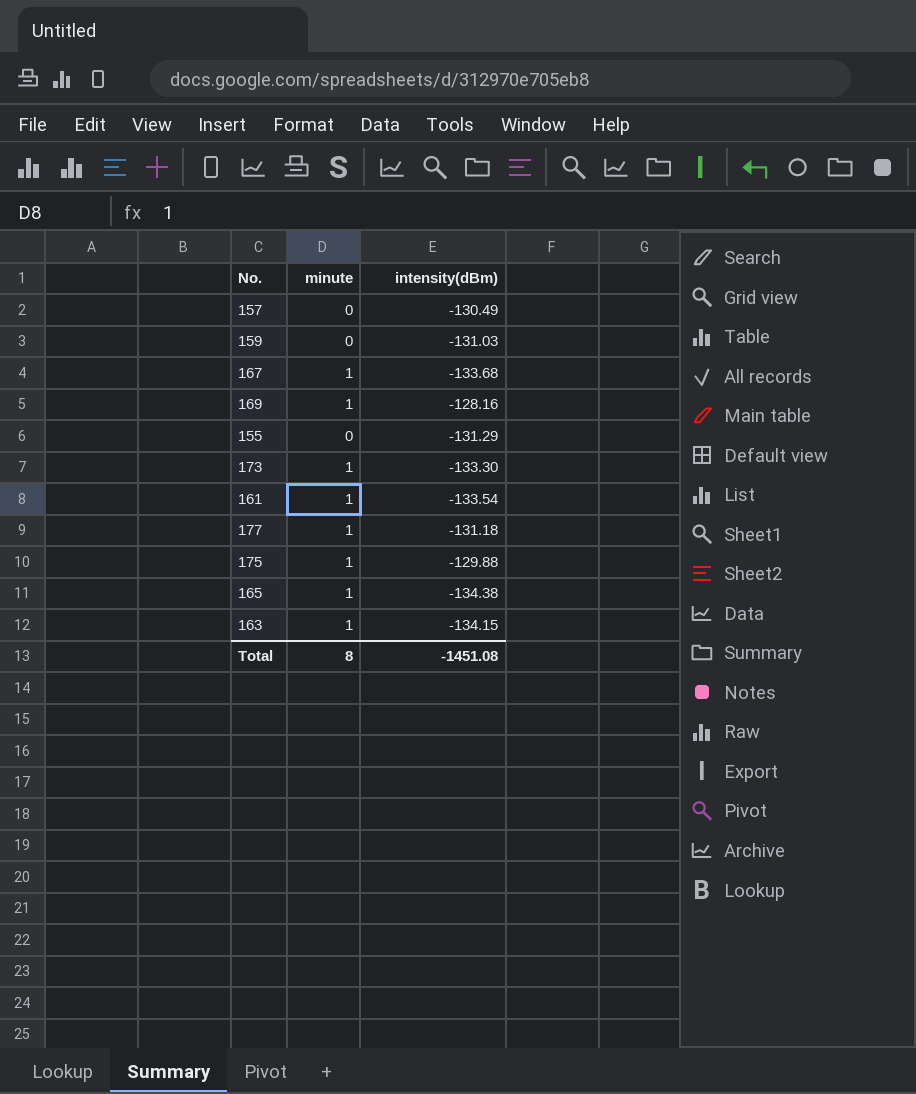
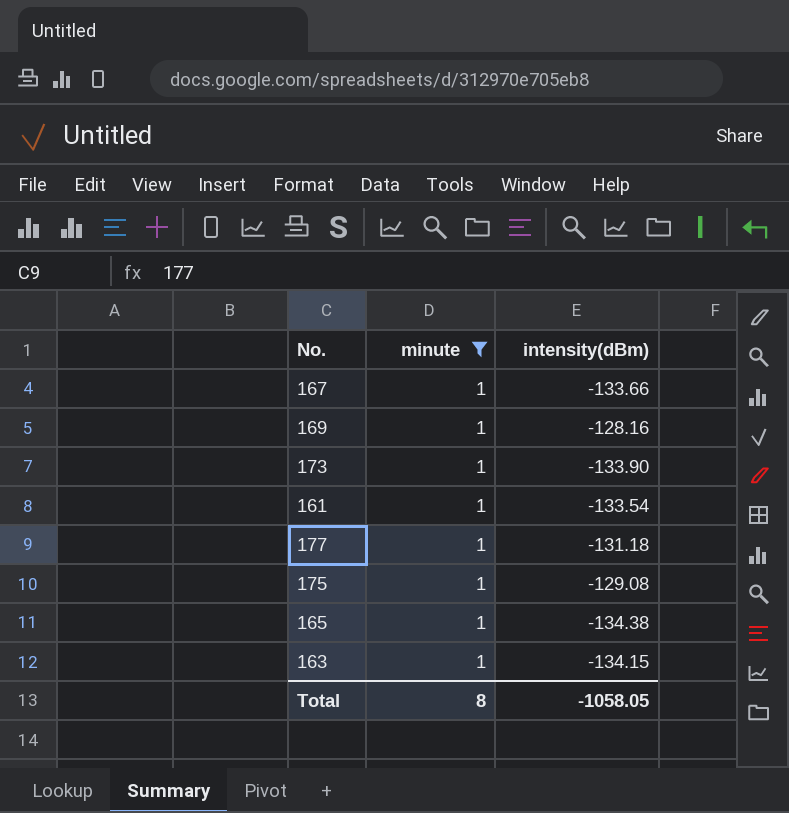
filter: none -> minute = 1
167 | intensity(dBm): -133.68 -> -133.66
173 | intensity(dBm): -133.30 -> -133.90
175 | intensity(dBm): -129.88 -> -129.08
Total | intensity(dBm): -1451.08 -> -1058.05

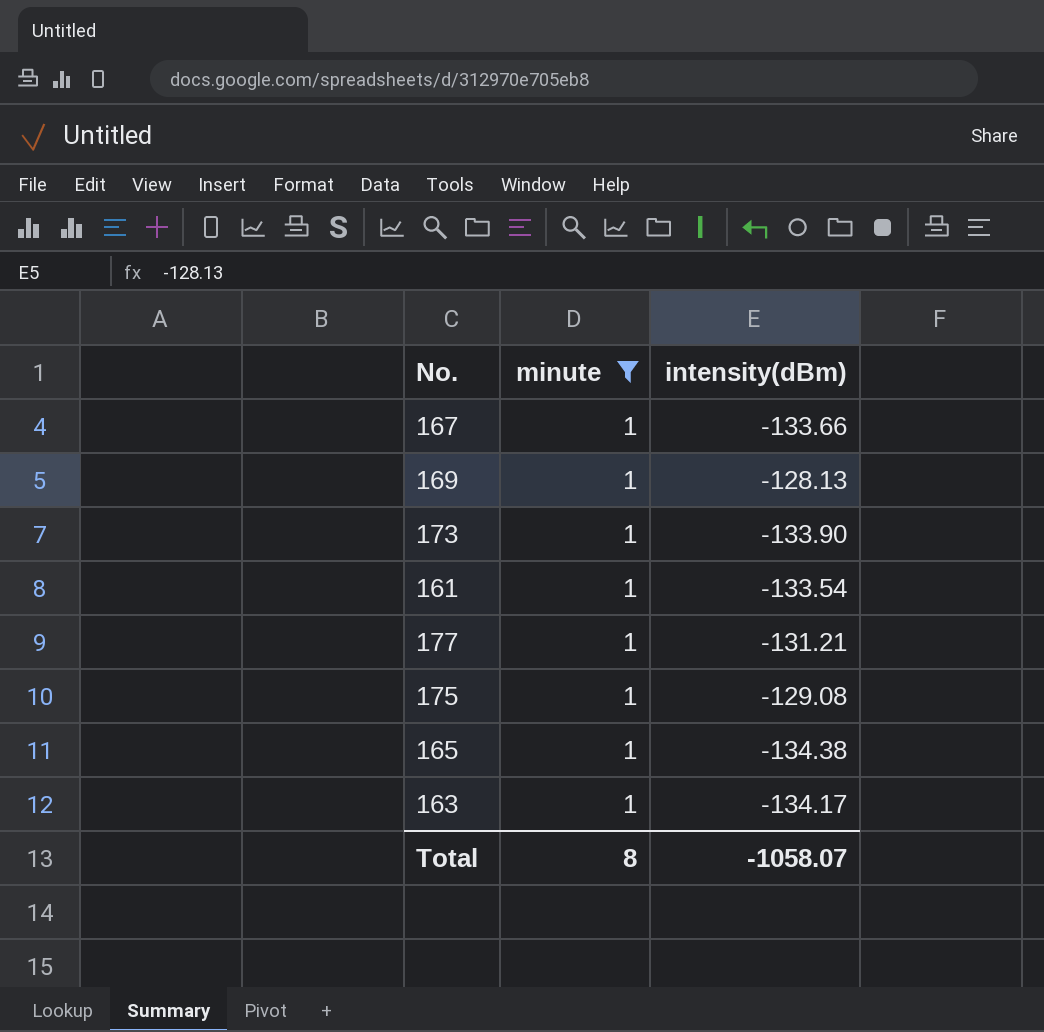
169 | intensity(dBm): -128.16 -> -128.13
177 | intensity(dBm): -131.18 -> -131.21
163 | intensity(dBm): -134.15 -> -134.17
Total | intensity(dBm): -1058.05 -> -1058.07

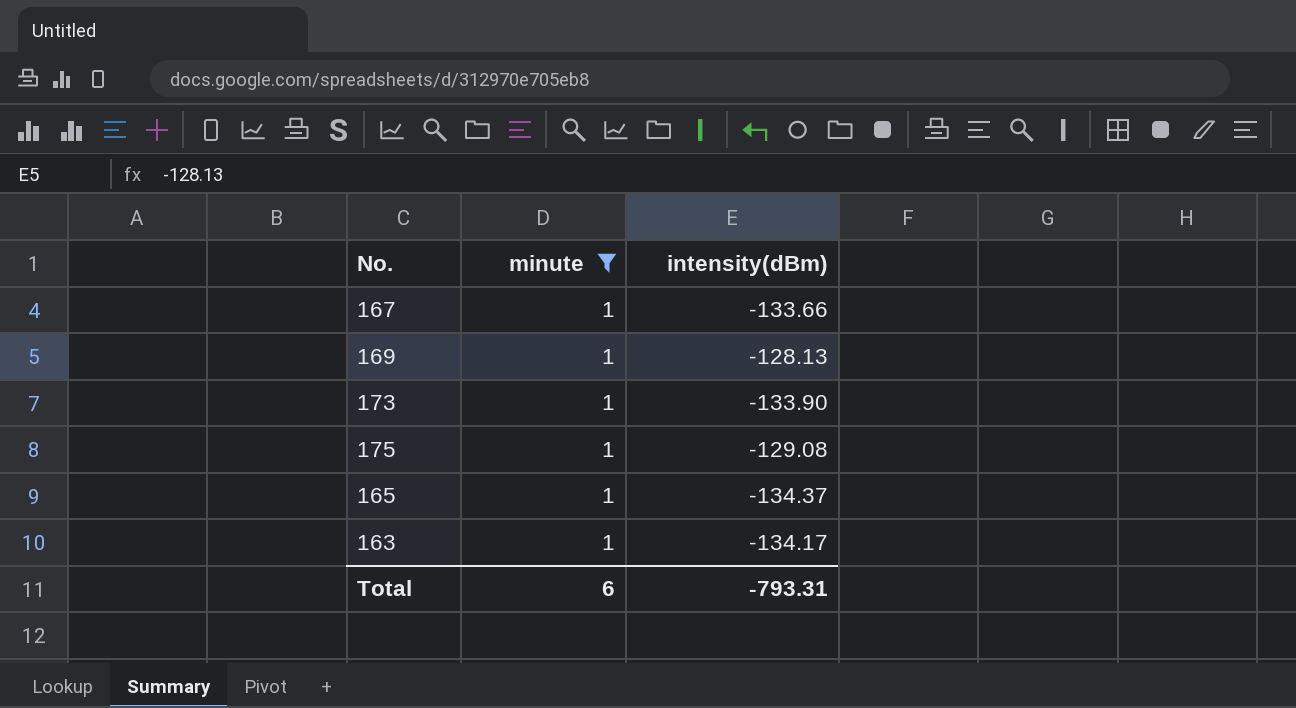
row 161: 1 | -133.54 -> none
row 177: 1 | -131.21 -> none
165 | intensity(dBm): -134.38 -> -134.37
Total | minute: 8 -> 6
Total | intensity(dBm): -1058.07 -> -793.31

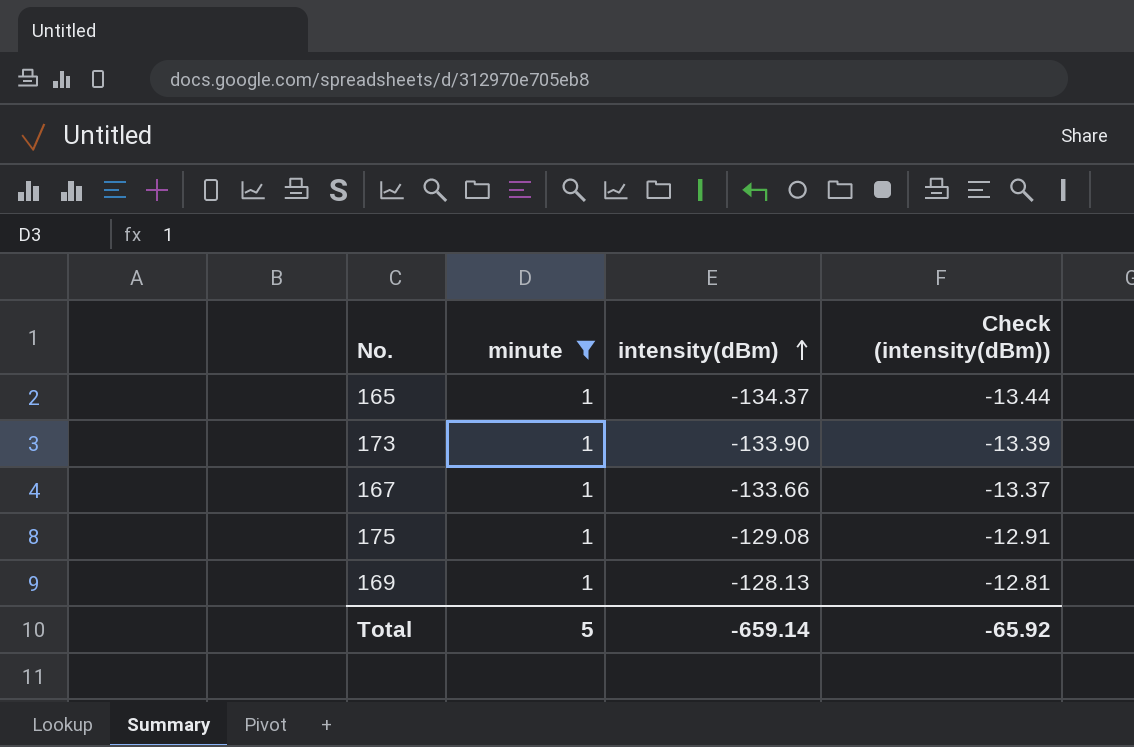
row order: none -> intensity(dBm) ascending
column Check (intensity(dBm)) | formula: none -> [intensity(dBm)] * 0.1
row 163: 1 | -134.17 -> none
Total | minute: 6 -> 5
Total | intensity(dBm): -793.31 -> -659.14

